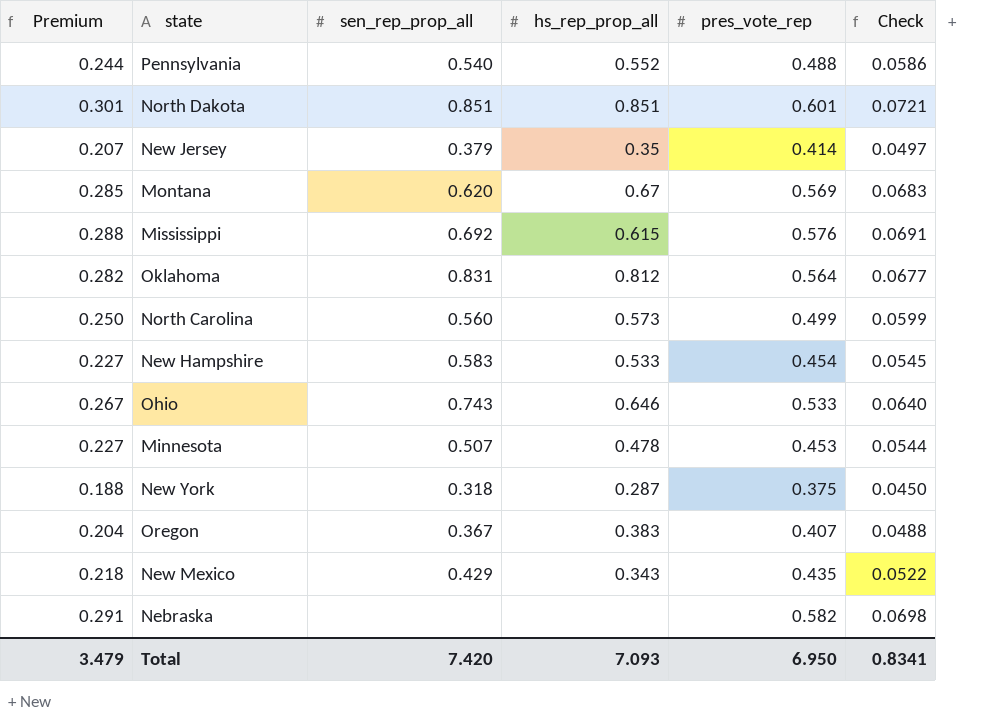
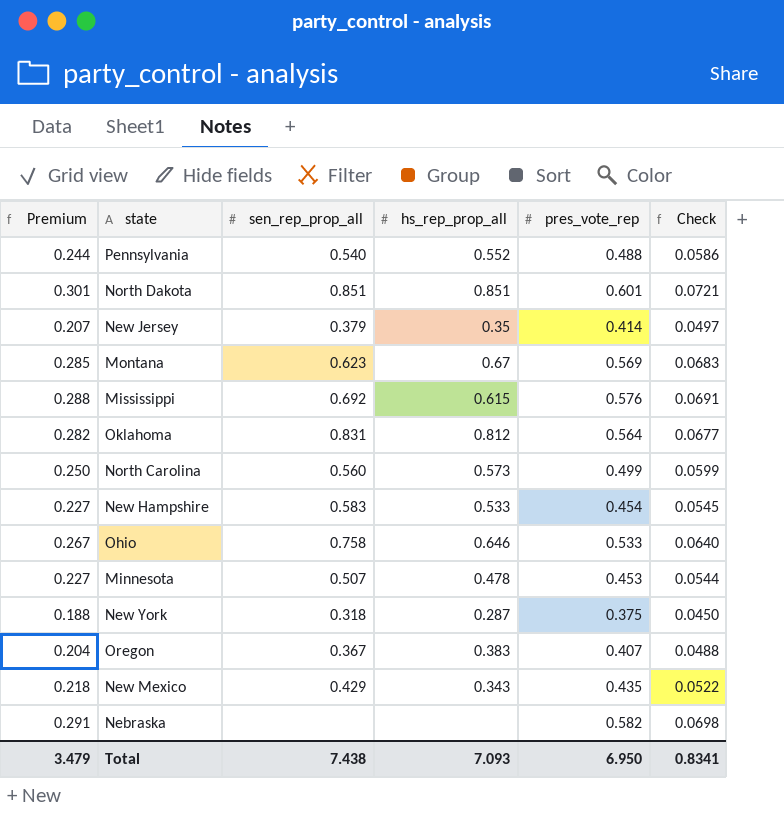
Montana | sen_rep_prop_all: 0.620 -> 0.623
Ohio | sen_rep_prop_all: 0.743 -> 0.758
Total | sen_rep_prop_all: 7.420 -> 7.438

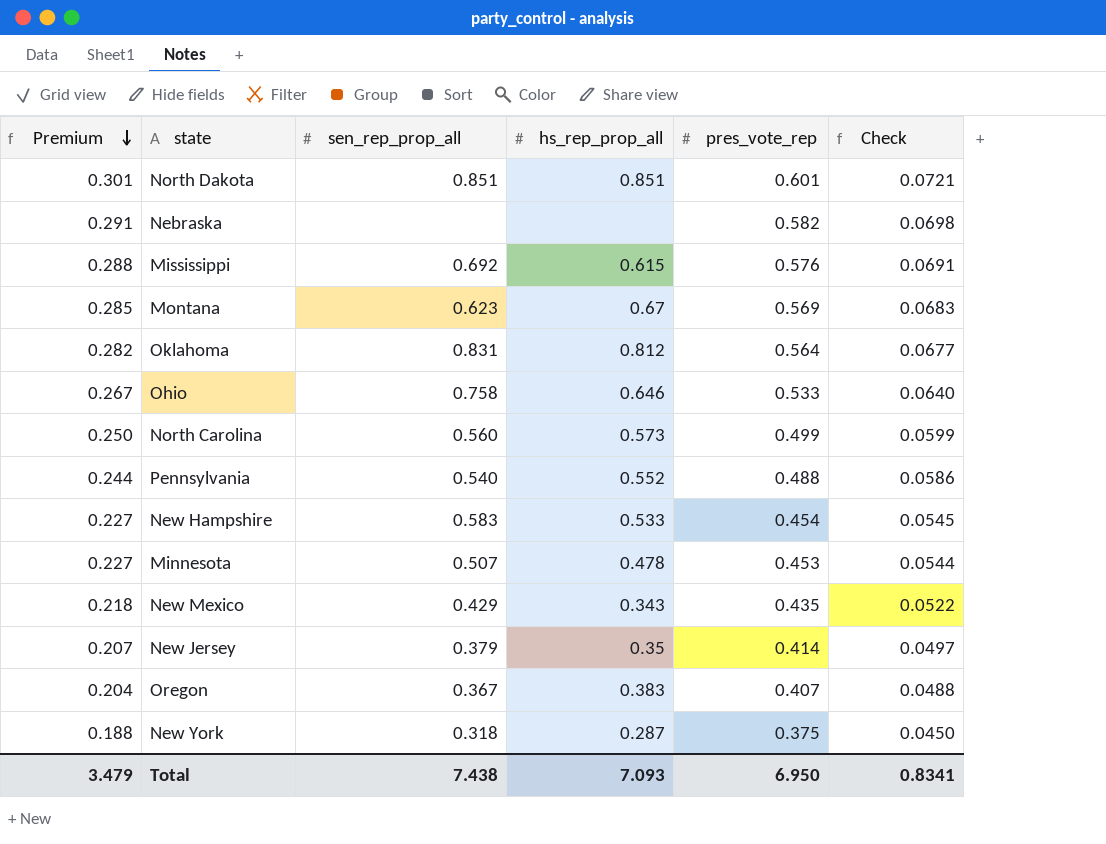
row order: none -> Premium descending

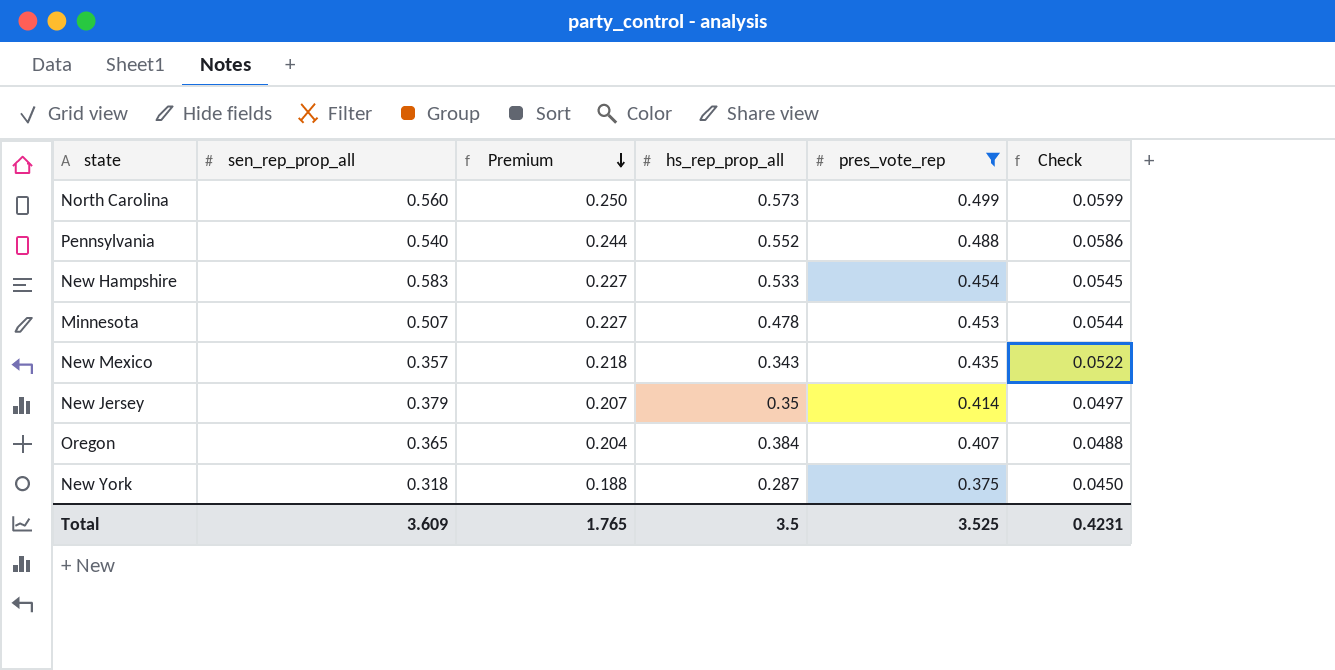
filter: none -> pres_vote_rep <= 0.499
column Premium | position: 1 -> 3
New Mexico | sen_rep_prop_all: 0.429 -> 0.357
Oregon | sen_rep_prop_all: 0.367 -> 0.365
Oregon | hs_rep_prop_all: 0.383 -> 0.384
Total | sen_rep_prop_all: 7.438 -> 3.609
Total | Premium: 3.479 -> 1.765
Total | hs_rep_prop_all: 7.093 -> 3.5
Total | pres_vote_rep: 6.950 -> 3.525
Total | Check: 0.8341 -> 0.4231

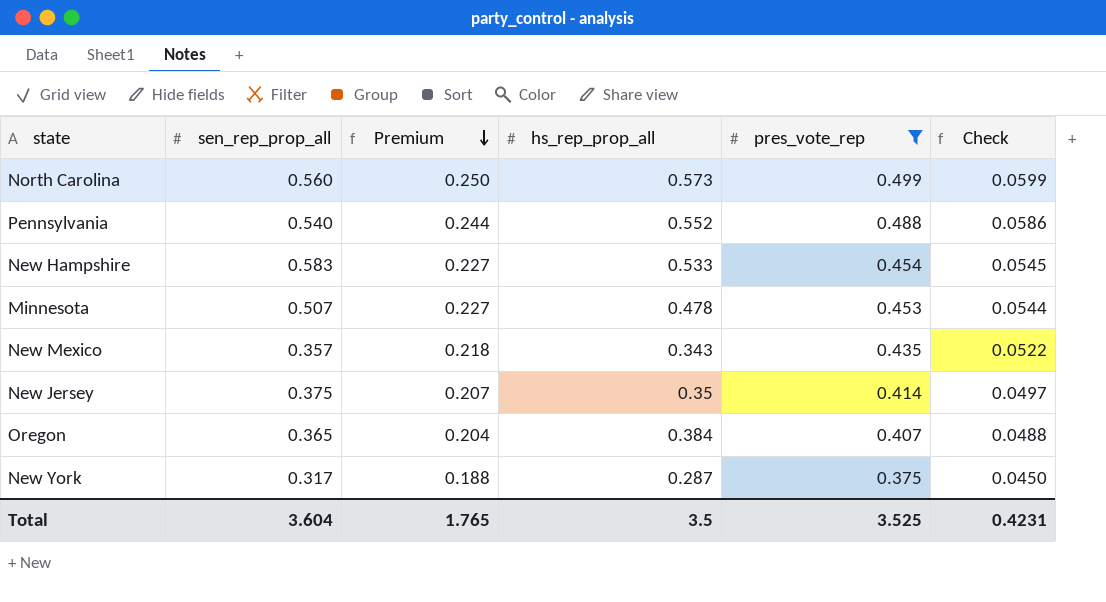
New Jersey | sen_rep_prop_all: 0.379 -> 0.375
New York | sen_rep_prop_all: 0.318 -> 0.317
Total | sen_rep_prop_all: 3.609 -> 3.604

